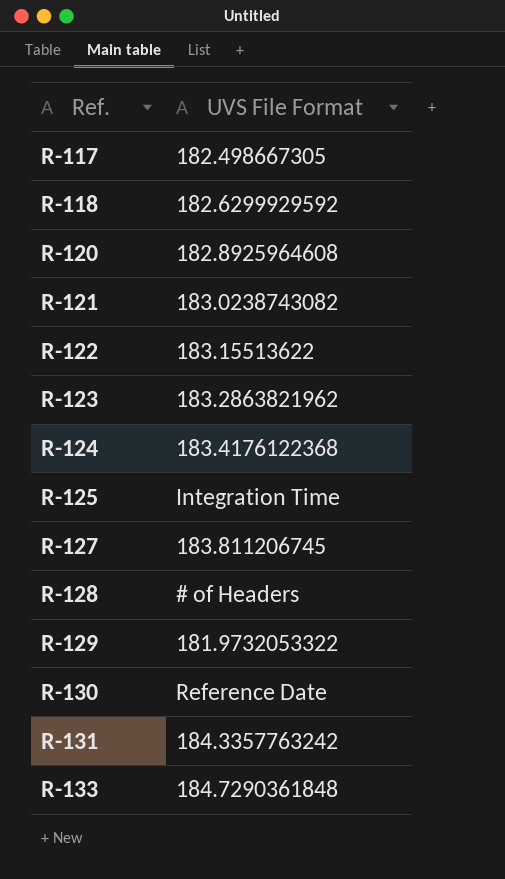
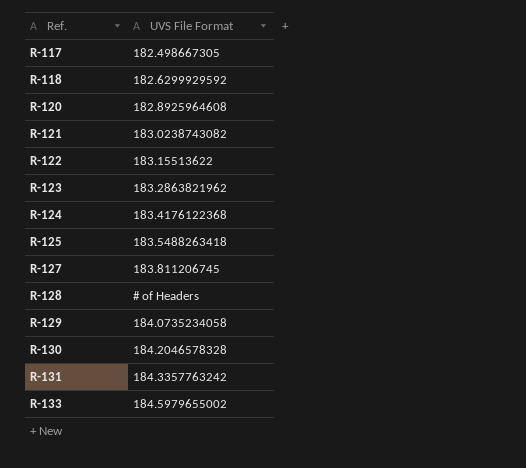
R-125 | UVS File Format: Integration Time -> 183.5488263418
R-129 | UVS File Format: 181.9732053322 -> 184.0735234058
R-130 | UVS File Format: Reference Date -> 184.2046578328
R-133 | UVS File Format: 184.7290361848 -> 184.5979655002

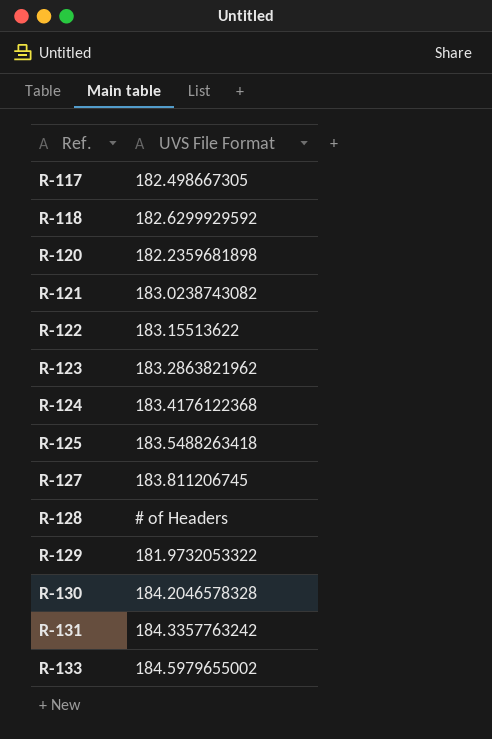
R-120 | UVS File Format: 182.8925964608 -> 182.2359681898
R-129 | UVS File Format: 184.0735234058 -> 181.9732053322

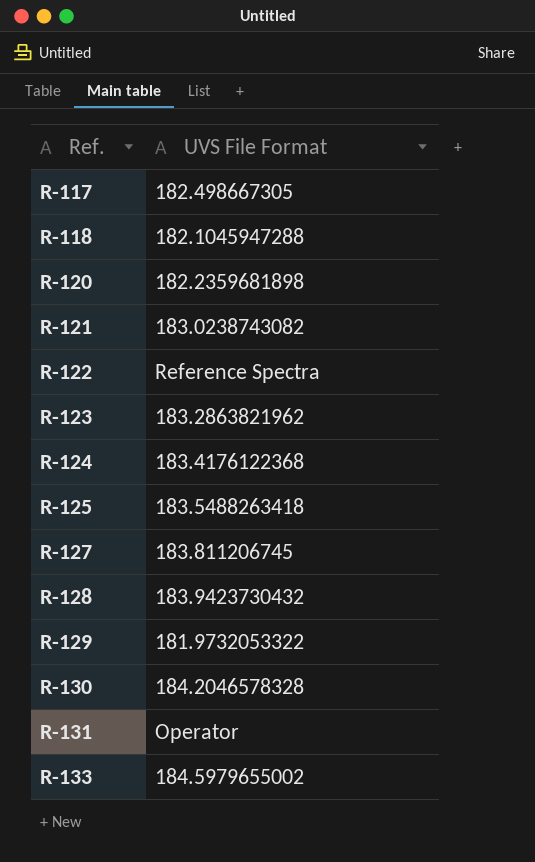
R-118 | UVS File Format: 182.6299929592 -> 182.1045947288
R-122 | UVS File Format: 183.15513622 -> Reference Spectra
R-128 | UVS File Format: # of Headers -> 183.9423730432
R-131 | UVS File Format: 184.3357763242 -> Operator

